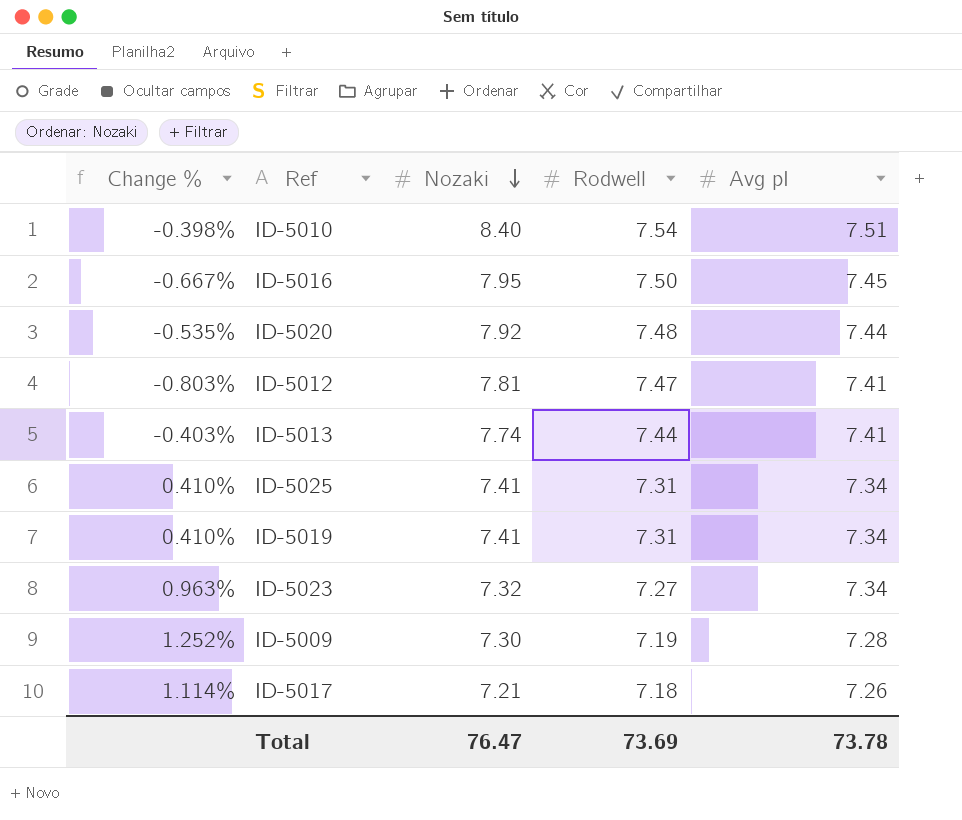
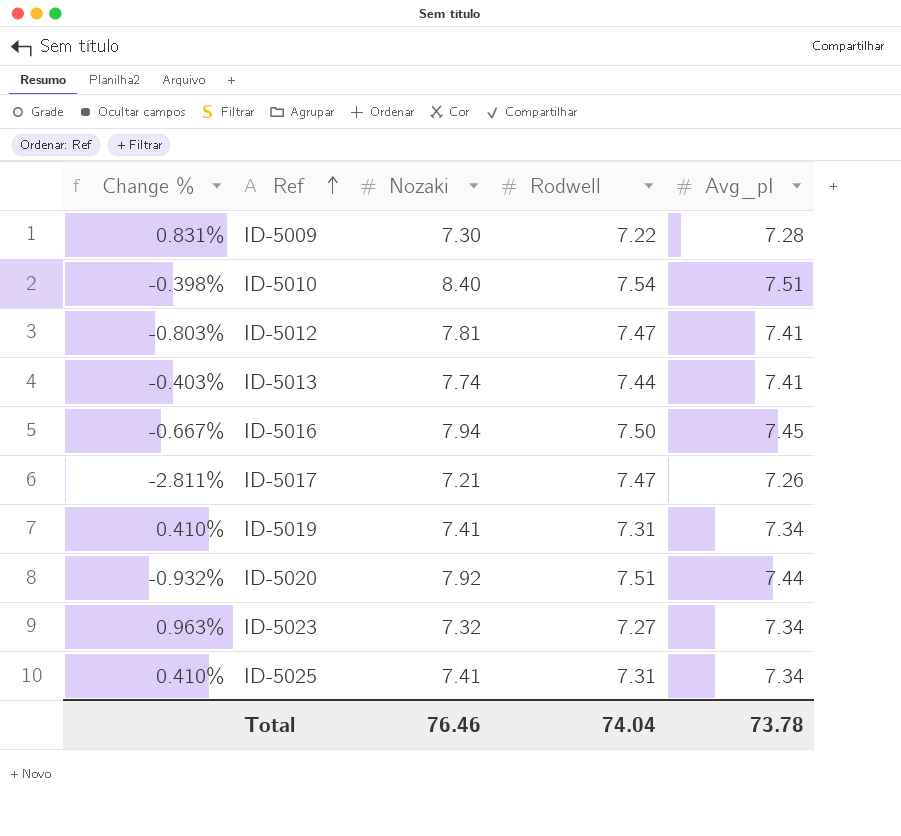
row order: Nozaki descending -> Ref ascending
column name: Avg pI -> Avg_pI
ID-5009 | Change %: 1.252% -> 0.831%
ID-5009 | Rodwell: 7.19 -> 7.22
ID-5016 | Nozaki: 7.95 -> 7.94
ID-5017 | Change %: 1.114% -> -2.811%
ID-5017 | Rodwell: 7.18 -> 7.47
ID-5020 | Change %: -0.535% -> -0.932%
ID-5020 | Rodwell: 7.48 -> 7.51
Total | Nozaki: 76.47 -> 76.46
Total | Rodwell: 73.69 -> 74.04

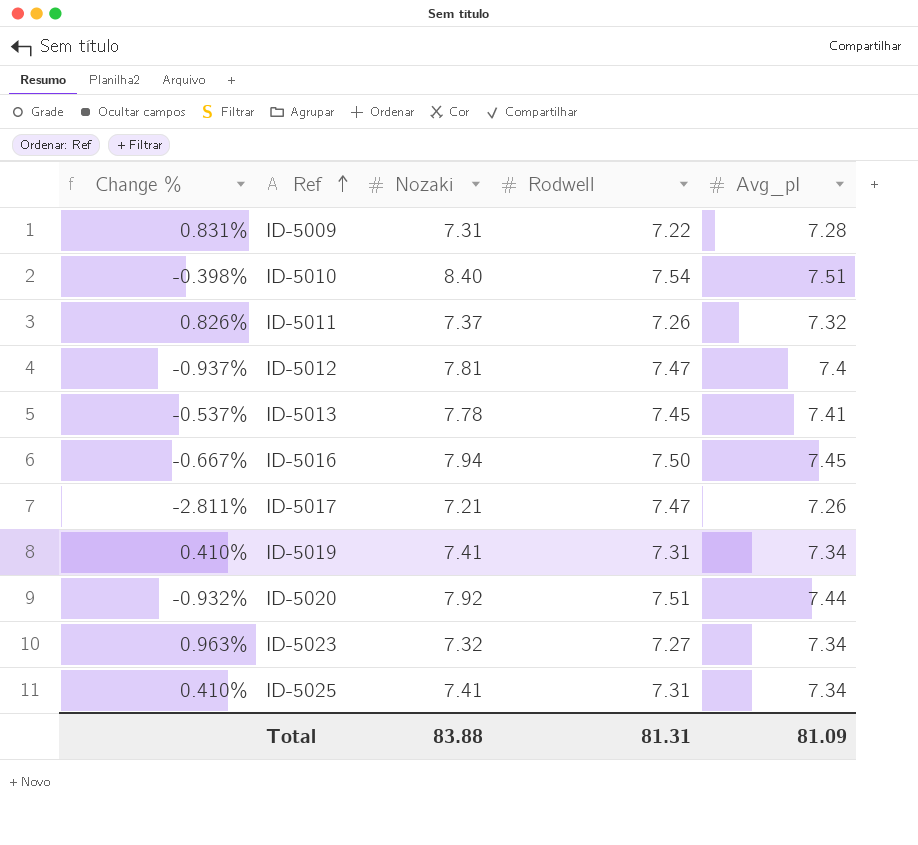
ID-5009 | Nozaki: 7.30 -> 7.31
row ID-5011: none -> 0.826% | 7.37 | 7.26 | 7.32
ID-5012 | Change %: -0.803% -> -0.937%
ID-5012 | Avg_pI: 7.41 -> 7.4
ID-5013 | Change %: -0.403% -> -0.537%
ID-5013 | Nozaki: 7.74 -> 7.78
ID-5013 | Rodwell: 7.44 -> 7.45
Total | Nozaki: 76.46 -> 83.88
Total | Rodwell: 74.04 -> 81.31
Total | Avg_pI: 73.78 -> 81.09

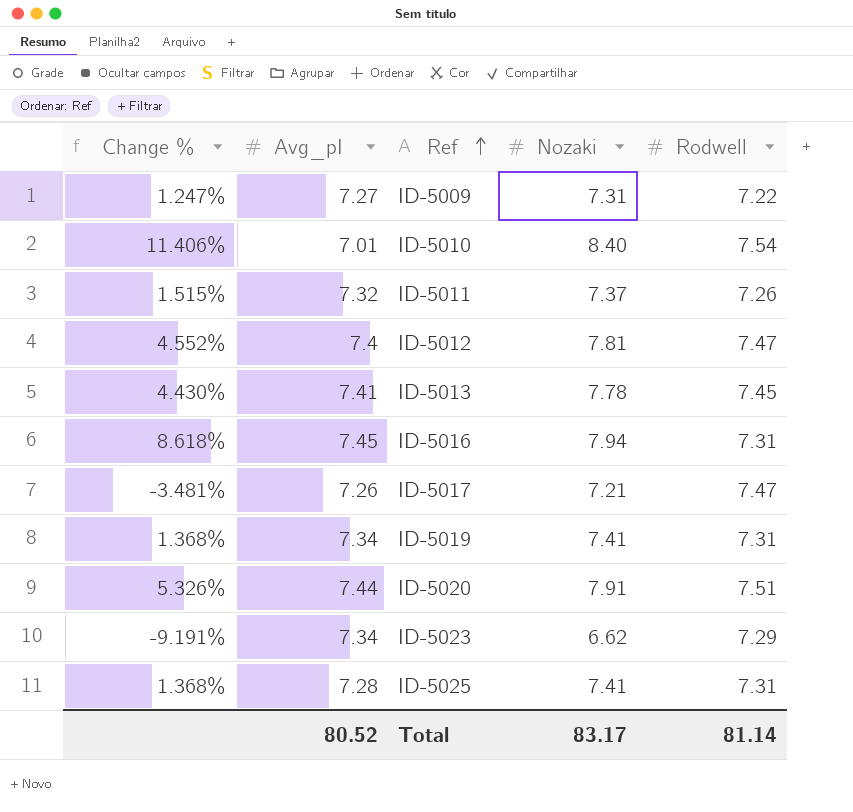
column Change % | formula: ([Avg_pI] - [Rodwell]) / [Rodwell] -> ([Nozaki] - [Rodwell]) / [Rodwell]
column Avg_pI | position: 5 -> 2
ID-5009 | Avg_pI: 7.28 -> 7.27
ID-5010 | Avg_pI: 7.51 -> 7.01
ID-5016 | Rodwell: 7.50 -> 7.31
ID-5020 | Nozaki: 7.92 -> 7.91
ID-5023 | Nozaki: 7.32 -> 6.62
ID-5023 | Rodwell: 7.27 -> 7.29
ID-5025 | Avg_pI: 7.34 -> 7.28
Total | Avg_pI: 81.09 -> 80.52
Total | Nozaki: 83.88 -> 83.17
Total | Rodwell: 81.31 -> 81.14

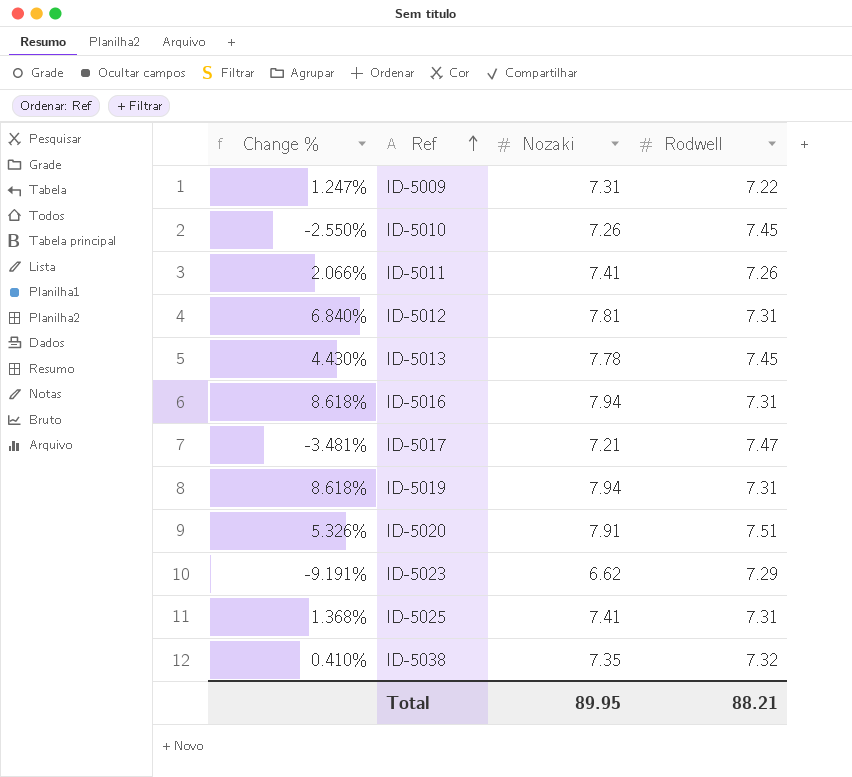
column Avg_pI | position: 2 -> none
ID-5010 | Change %: 11.406% -> -2.550%
ID-5010 | Nozaki: 8.40 -> 7.26
ID-5010 | Rodwell: 7.54 -> 7.45
ID-5011 | Change %: 1.515% -> 2.066%
ID-5011 | Nozaki: 7.37 -> 7.41
ID-5012 | Change %: 4.552% -> 6.840%
ID-5012 | Rodwell: 7.47 -> 7.31
ID-5019 | Change %: 1.368% -> 8.618%
ID-5019 | Nozaki: 7.41 -> 7.94
row ID-5038: none -> 0.410% | 7.35 | 7.32
Total | Nozaki: 83.17 -> 89.95
Total | Rodwell: 81.14 -> 88.21

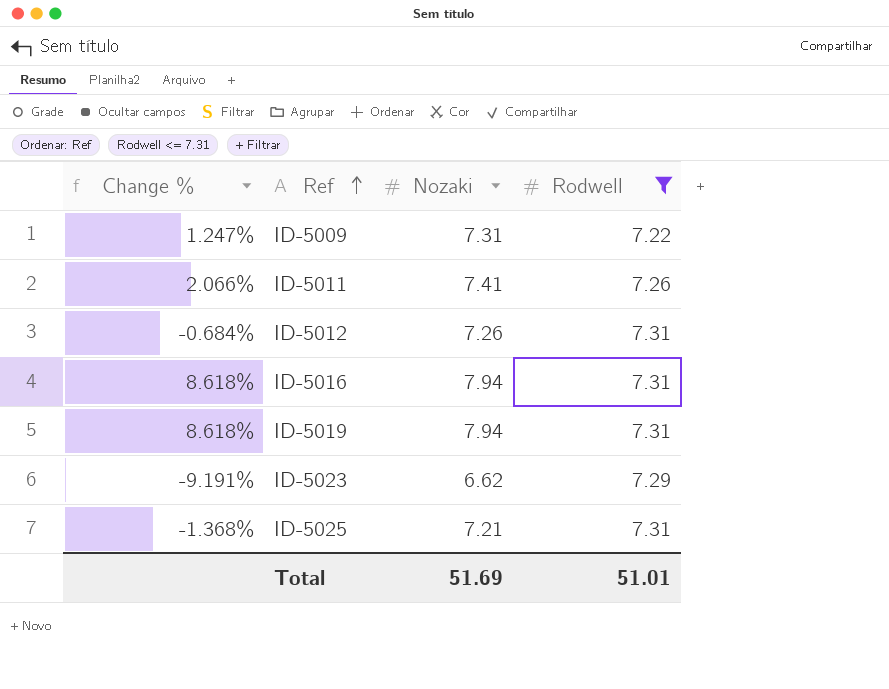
filter: none -> Rodwell <= 7.31
ID-5012 | Change %: 6.840% -> -0.684%
ID-5012 | Nozaki: 7.81 -> 7.26
ID-5025 | Change %: 1.368% -> -1.368%
ID-5025 | Nozaki: 7.41 -> 7.21
Total | Nozaki: 89.95 -> 51.69
Total | Rodwell: 88.21 -> 51.01

